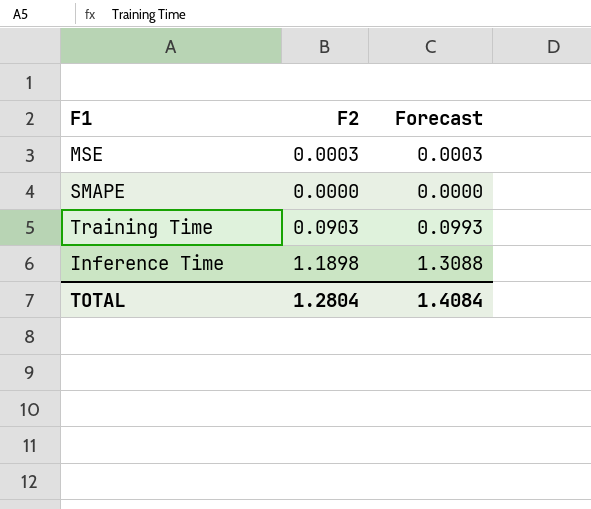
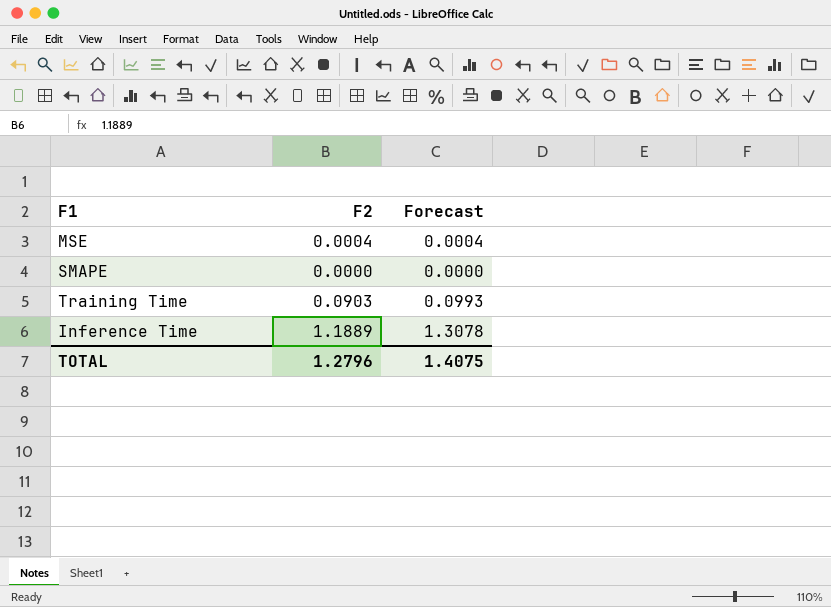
MSE | F2: 0.0003 -> 0.0004
MSE | Forecast: 0.0003 -> 0.0004
Inference Time | F2: 1.1898 -> 1.1889
Inference Time | Forecast: 1.3088 -> 1.3078
TOTAL | F2: 1.2804 -> 1.2796
TOTAL | Forecast: 1.4084 -> 1.4075

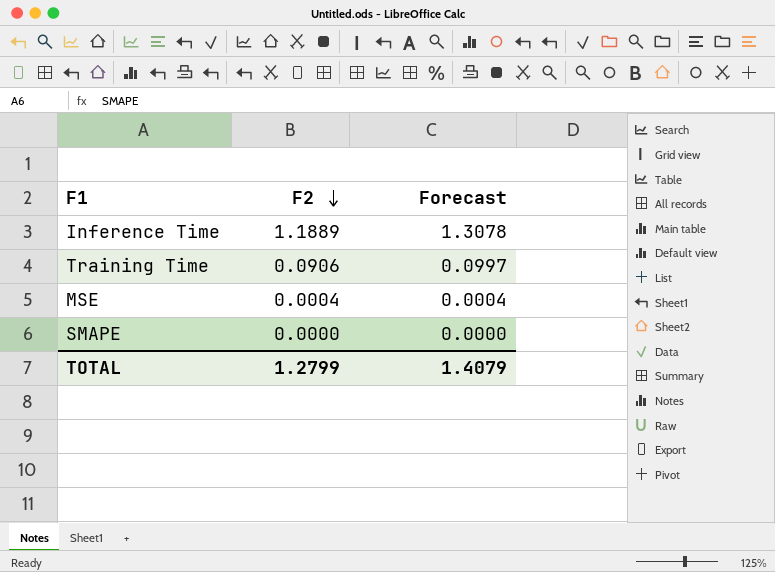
row order: none -> F2 descending
Training Time | F2: 0.0903 -> 0.0906
Training Time | Forecast: 0.0993 -> 0.0997
TOTAL | F2: 1.2796 -> 1.2799
TOTAL | Forecast: 1.4075 -> 1.4079

